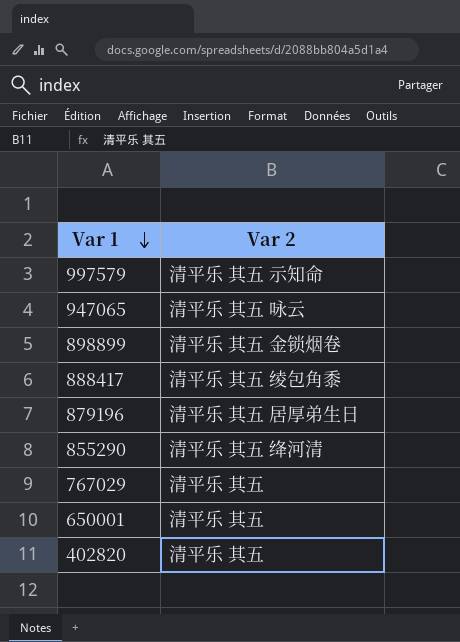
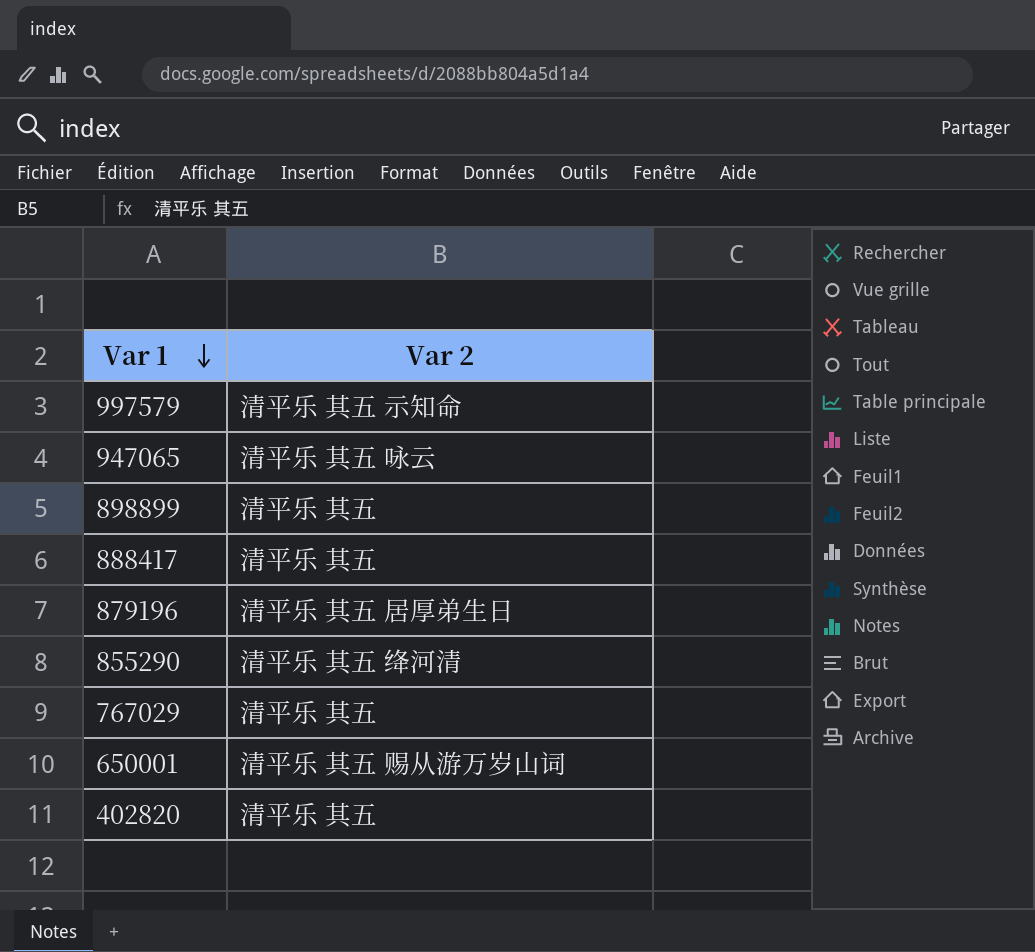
898899 | Var 2: 清平乐 其五 金锁烟卷 -> 清平乐 其五
888417 | Var 2: 清平乐 其五 绫包角黍 -> 清平乐 其五
650001 | Var 2: 清平乐 其五 -> 清平乐 其五 赐从游万岁山词

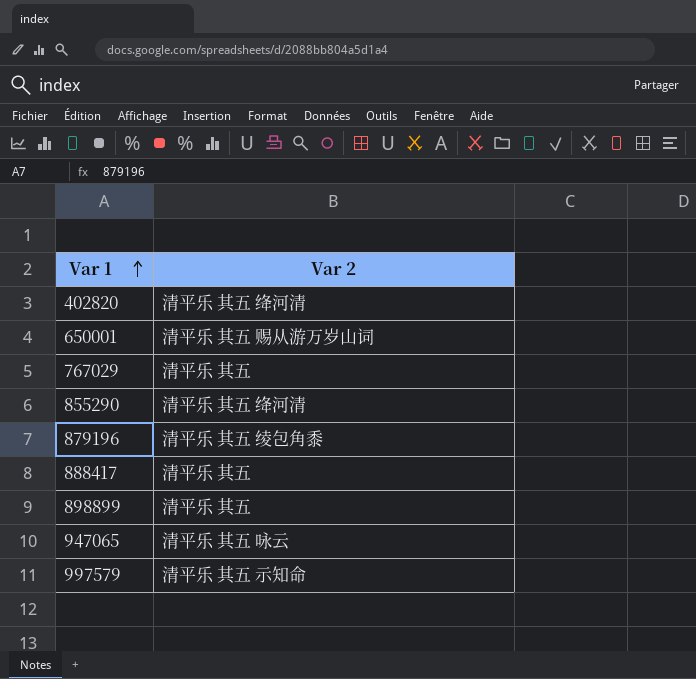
row order: Var 1 descending -> Var 1 ascending
402820 | Var 2: 清平乐 其五 -> 清平乐 其五 绛河清
879196 | Var 2: 清平乐 其五 居厚弟生日 -> 清平乐 其五 绫包角黍

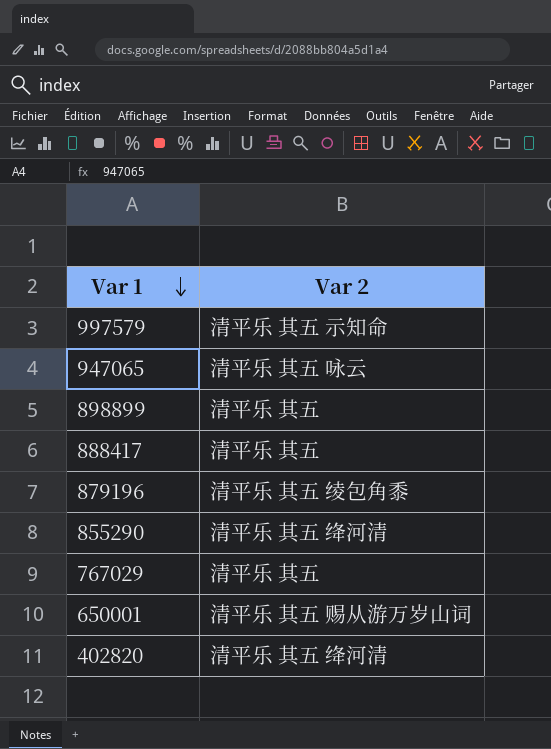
row order: Var 1 ascending -> Var 1 descending

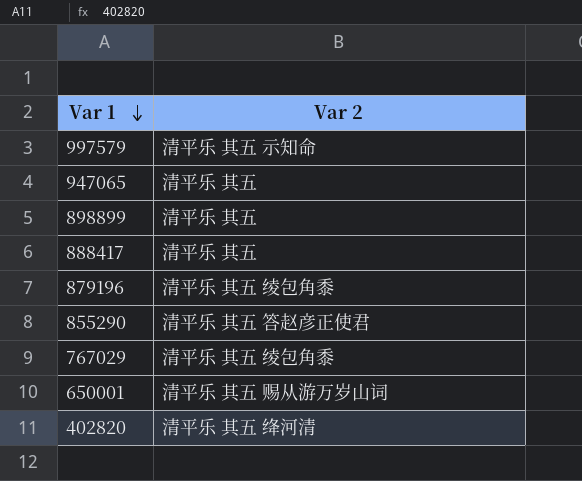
947065 | Var 2: 清平乐 其五 咏云 -> 清平乐 其五
855290 | Var 2: 清平乐 其五 绛河清 -> 清平乐 其五 答赵彦正使君
767029 | Var 2: 清平乐 其五 -> 清平乐 其五 绫包角黍

